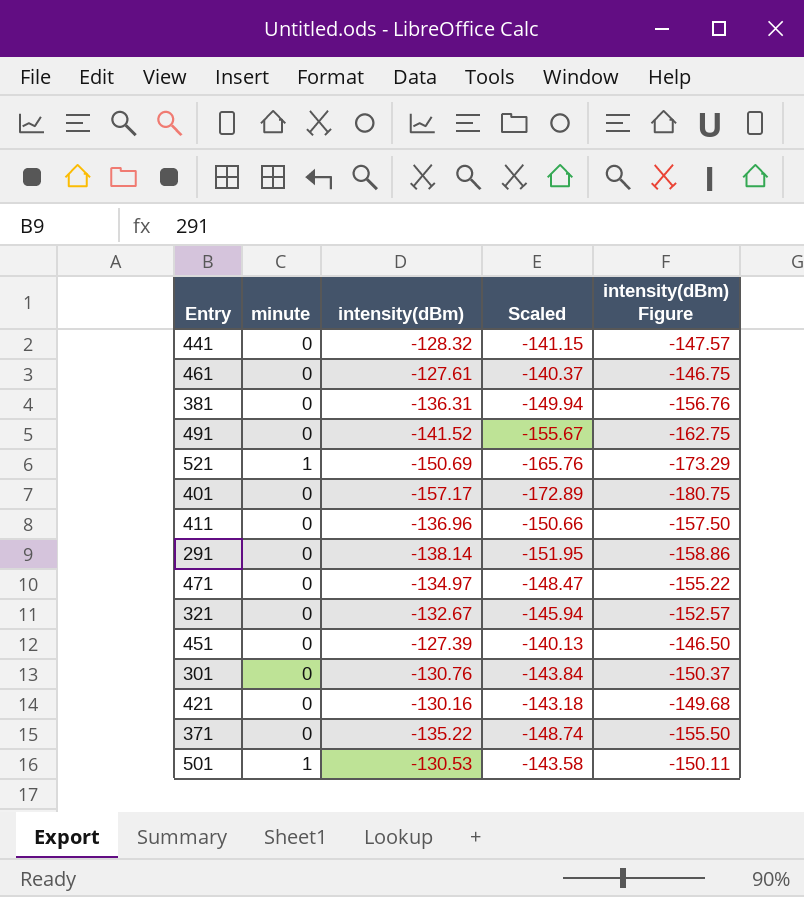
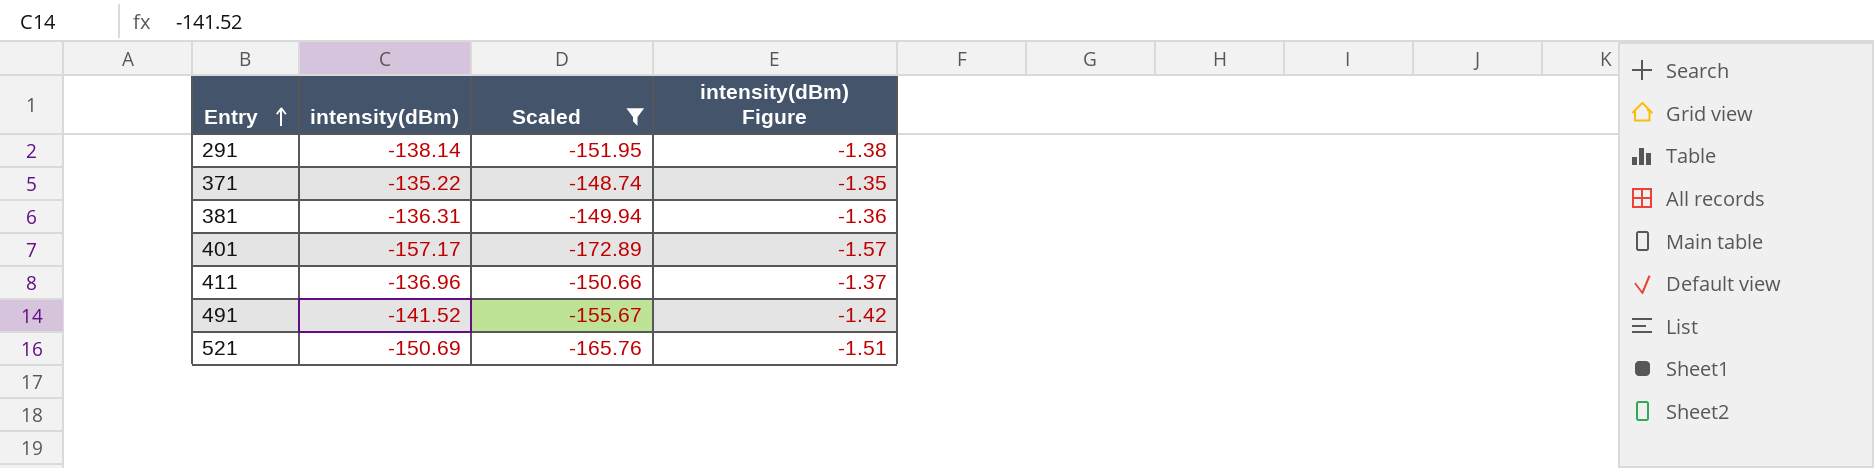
filter: none -> Scaled <= -148.74
row order: none -> Entry ascending
column minute | position: 2 -> none
column intensity(dBm) Figure | formula: [intensity(dBm)] * 1.15 -> [intensity(dBm)] * 0.01

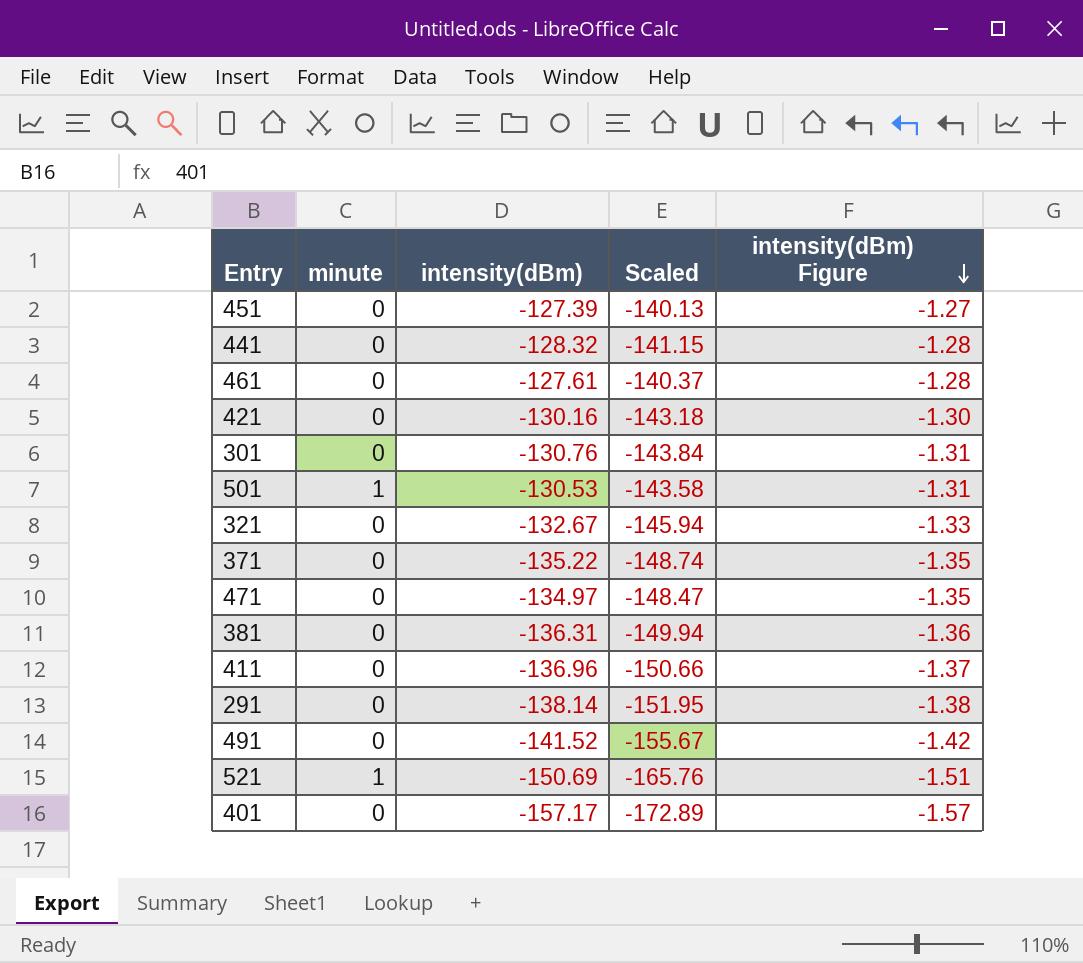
filter: Scaled <= -148.74 -> none
row order: Entry ascending -> intensity(dBm) Figure descending
column minute | position: none -> 2

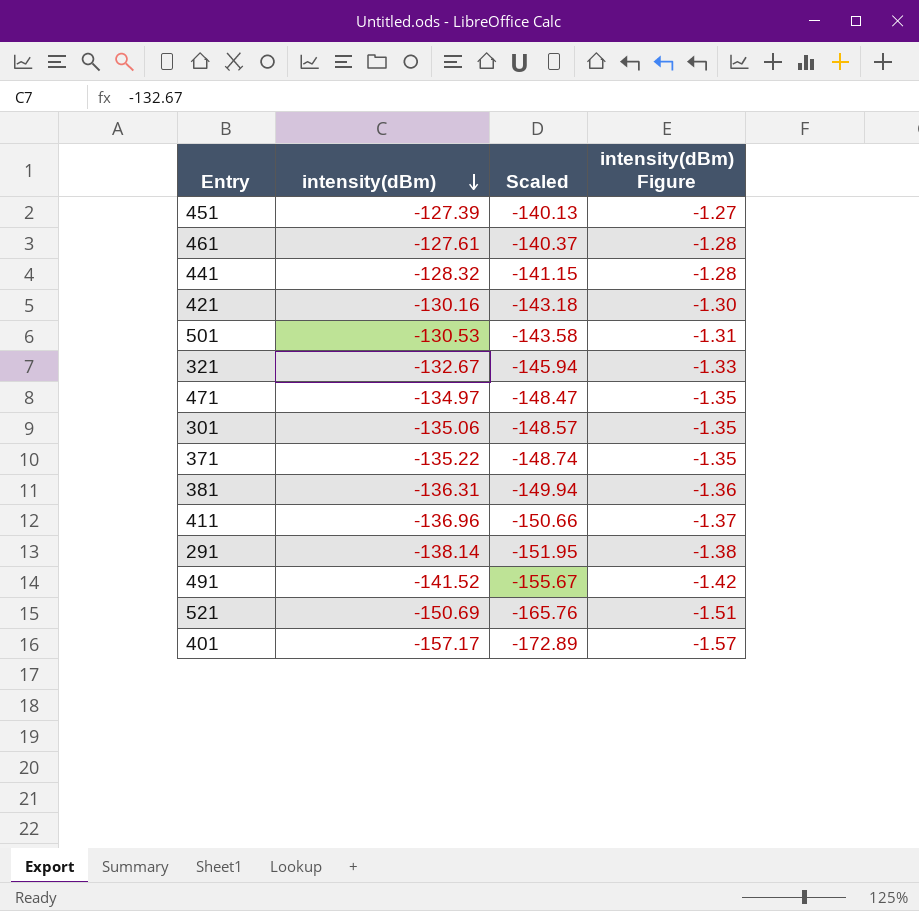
row order: intensity(dBm) Figure descending -> intensity(dBm) descending
column minute | position: 2 -> none
301 | intensity(dBm): -130.76 -> -135.06
301 | Scaled: -143.84 -> -148.57
301 | intensity(dBm) Figure: -1.31 -> -1.35

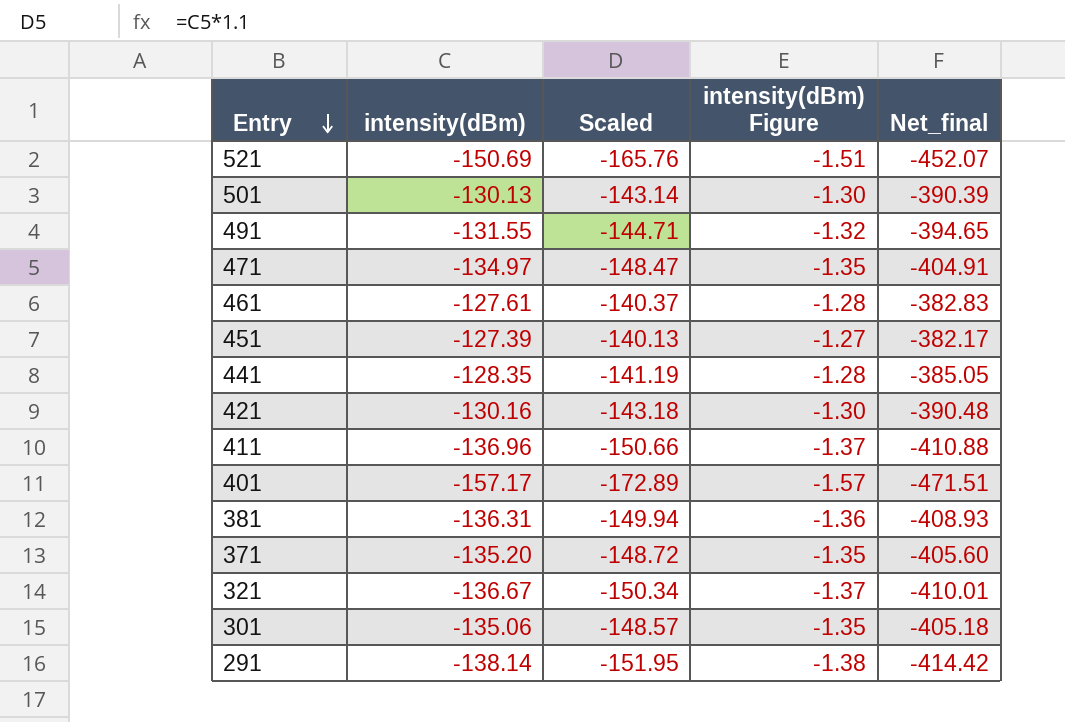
row order: intensity(dBm) descending -> Entry descending
column Net_final | formula: none -> [intensity(dBm)] * 3
501 | intensity(dBm): -130.53 -> -130.13
501 | Scaled: -143.58 -> -143.14
501 | intensity(dBm) Figure: -1.31 -> -1.30
491 | intensity(dBm): -141.52 -> -131.55
491 | Scaled: -155.67 -> -144.71
491 | intensity(dBm) Figure: -1.42 -> -1.32
441 | intensity(dBm): -128.32 -> -128.35
441 | Scaled: -141.15 -> -141.19
371 | intensity(dBm): -135.22 -> -135.20
371 | Scaled: -148.74 -> -148.72
321 | intensity(dBm): -132.67 -> -136.67
321 | Scaled: -145.94 -> -150.34
321 | intensity(dBm) Figure: -1.33 -> -1.37

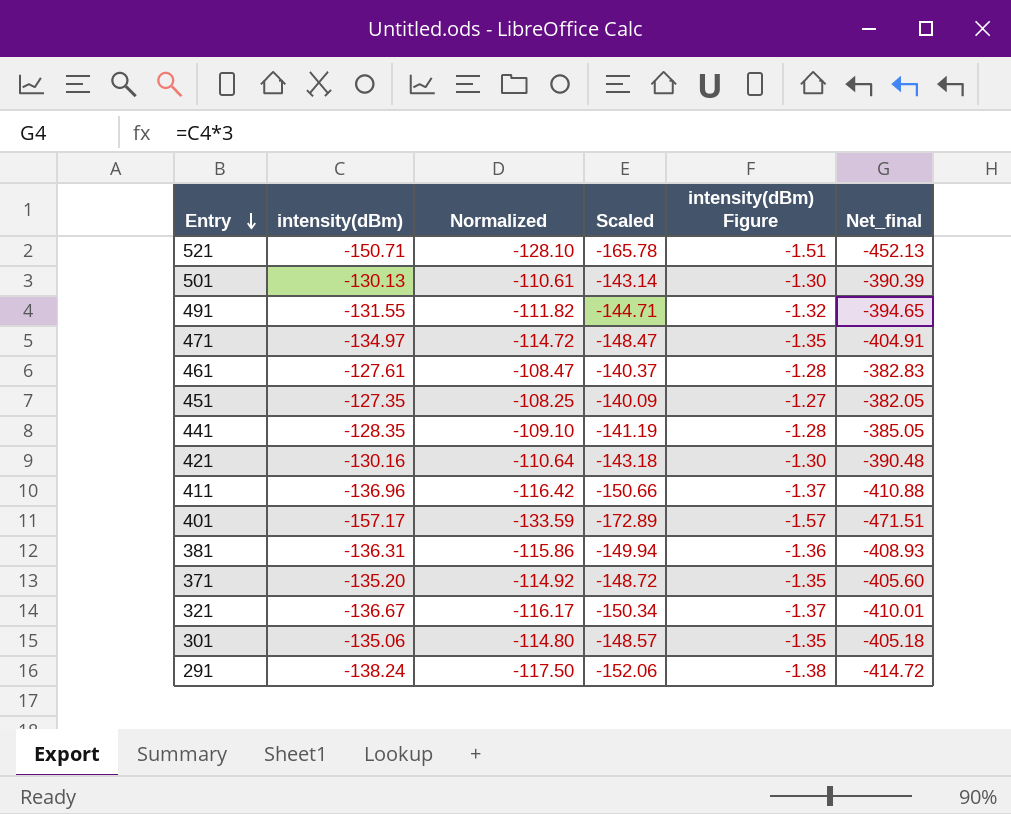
column Normalized | formula: none -> [intensity(dBm)] * 0.85
521 | intensity(dBm): -150.69 -> -150.71
521 | Scaled: -165.76 -> -165.78
521 | Net_final: -452.07 -> -452.13
451 | intensity(dBm): -127.39 -> -127.35
451 | Scaled: -140.13 -> -140.09
451 | Net_final: -382.17 -> -382.05
291 | intensity(dBm): -138.14 -> -138.24
291 | Scaled: -151.95 -> -152.06
291 | Net_final: -414.42 -> -414.72

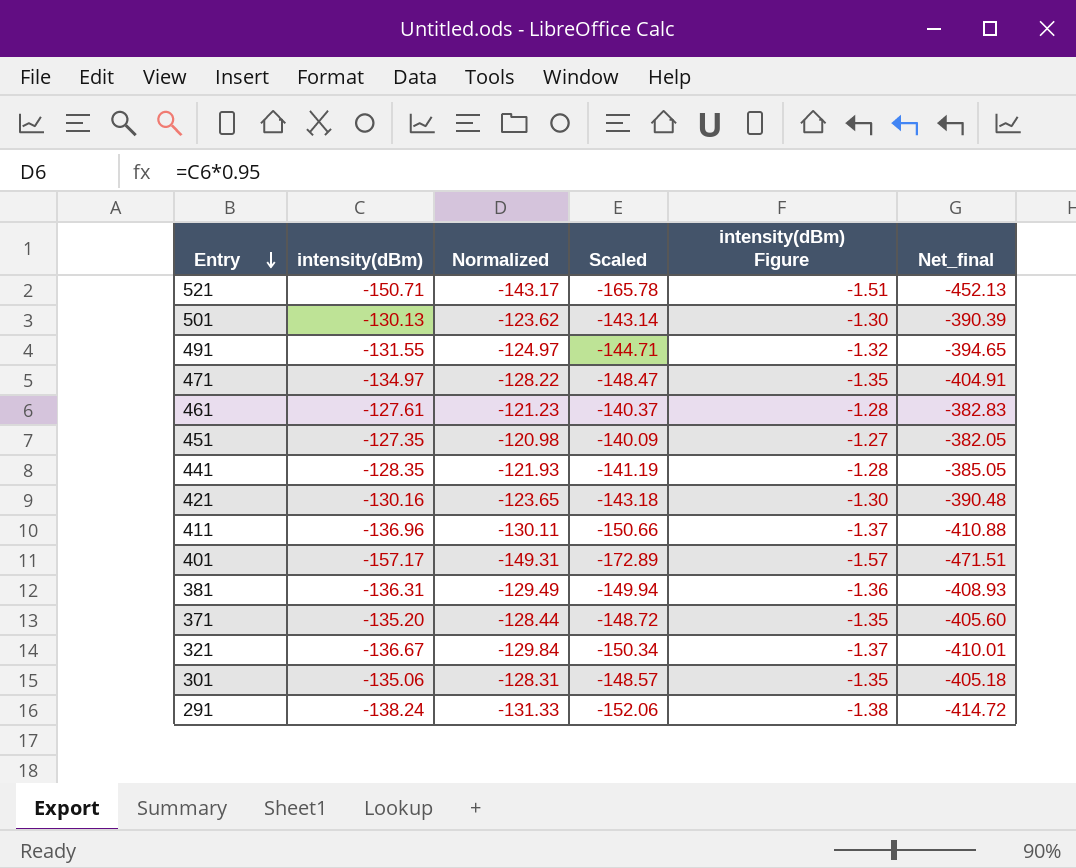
column Normalized | formula: [intensity(dBm)] * 0.85 -> [intensity(dBm)] * 0.95

